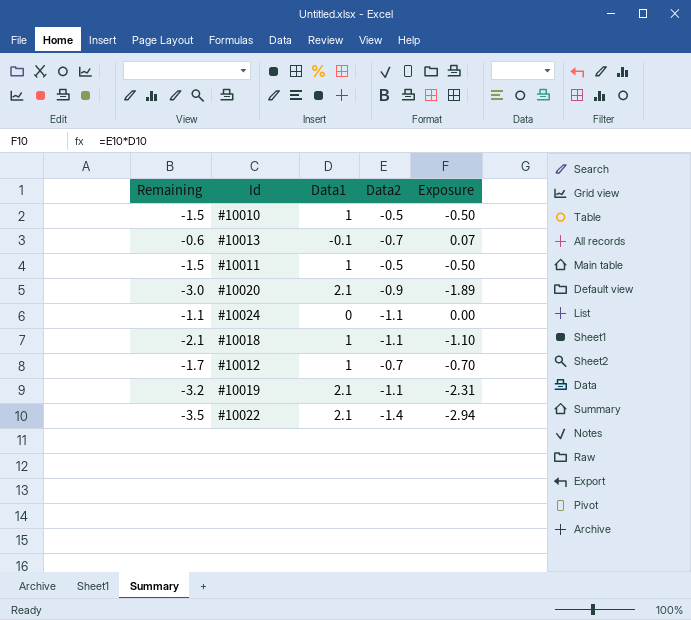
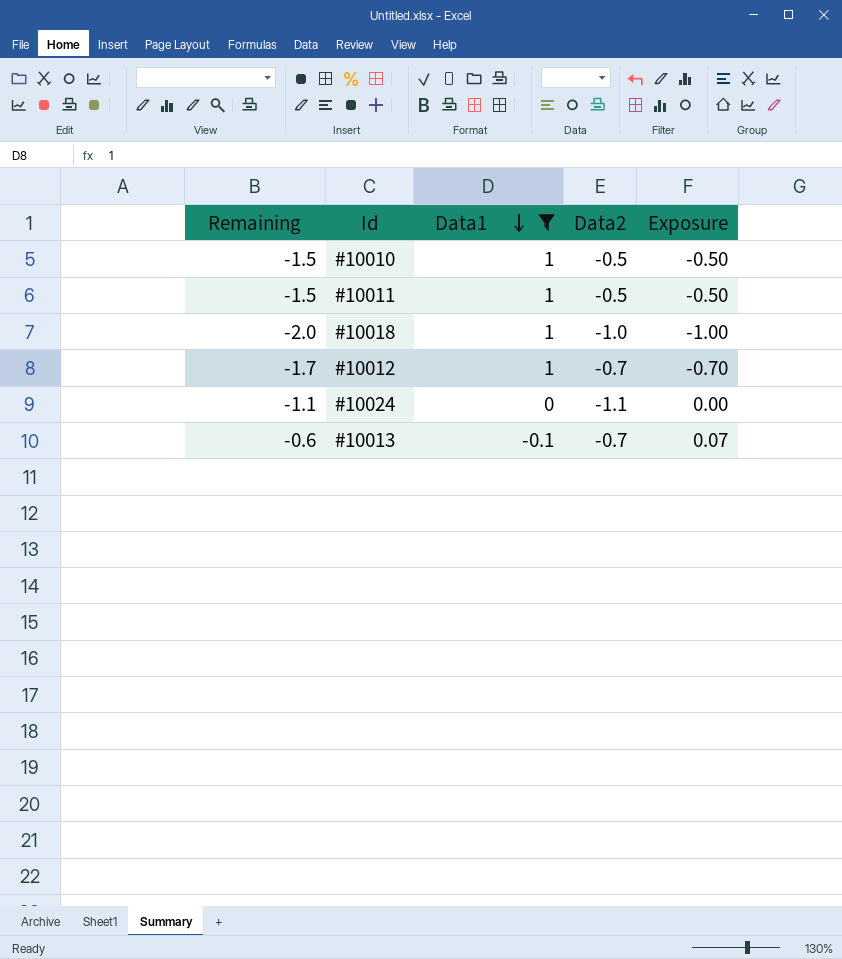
filter: none -> Data1 != 2.1
row order: none -> Data1 descending
#10018 | Remaining: -2.1 -> -2.0
#10018 | Data2: -1.1 -> -1.0
#10018 | Exposure: -1.10 -> -1.00

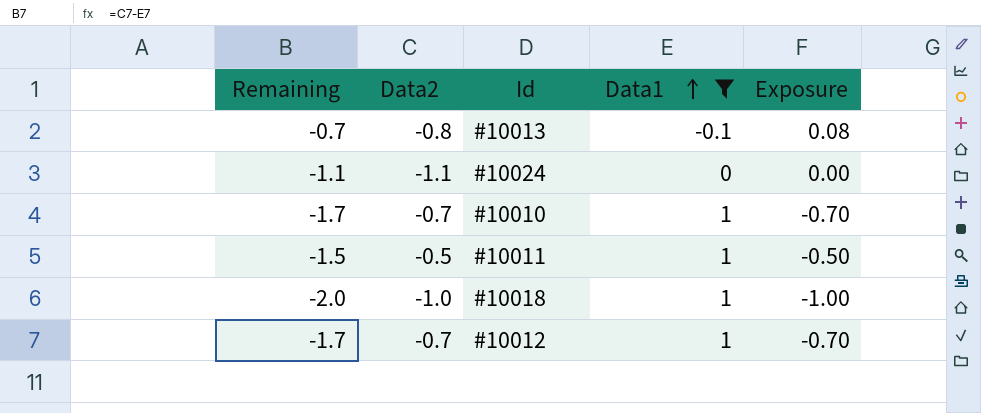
row order: Data1 descending -> Data1 ascending
column Data2 | position: 4 -> 2
#10013 | Remaining: -0.6 -> -0.7
#10013 | Data2: -0.7 -> -0.8
#10013 | Exposure: 0.07 -> 0.08
#10010 | Remaining: -1.5 -> -1.7
#10010 | Data2: -0.5 -> -0.7
#10010 | Exposure: -0.50 -> -0.70

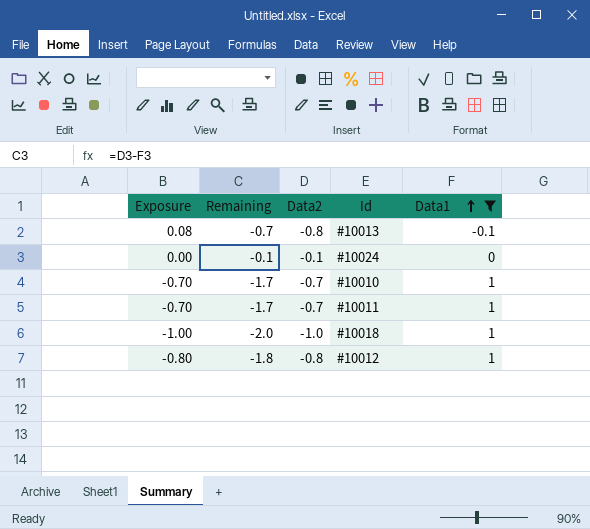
column Exposure | position: 5 -> 1
#10024 | Remaining: -1.1 -> -0.1
#10024 | Data2: -1.1 -> -0.1
#10011 | Exposure: -0.50 -> -0.70
#10011 | Remaining: -1.5 -> -1.7
#10011 | Data2: -0.5 -> -0.7
#10012 | Exposure: -0.70 -> -0.80
#10012 | Remaining: -1.7 -> -1.8
#10012 | Data2: -0.7 -> -0.8

